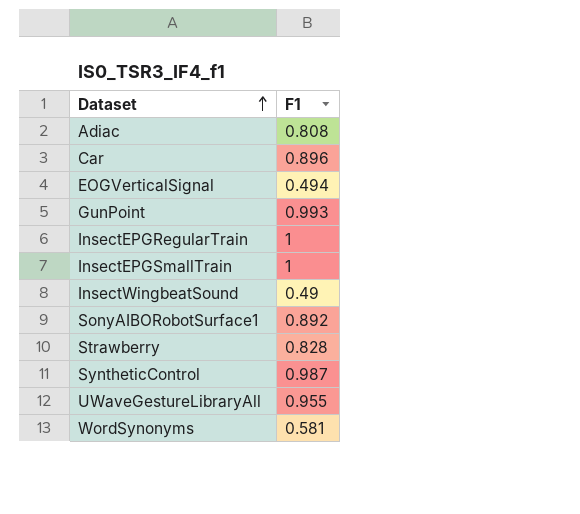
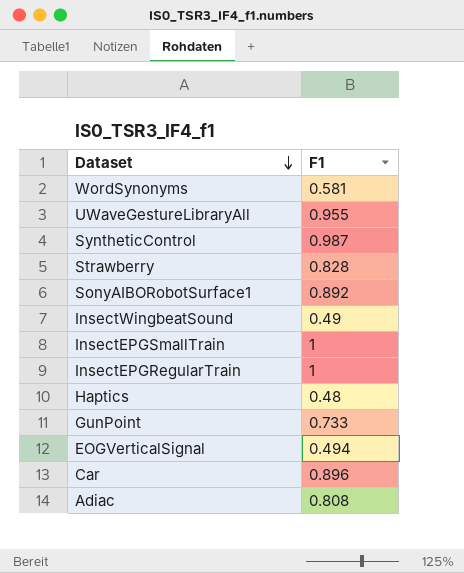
row order: Dataset ascending -> Dataset descending
row Haptics: none -> 0.48
GunPoint | F1: 0.993 -> 0.733

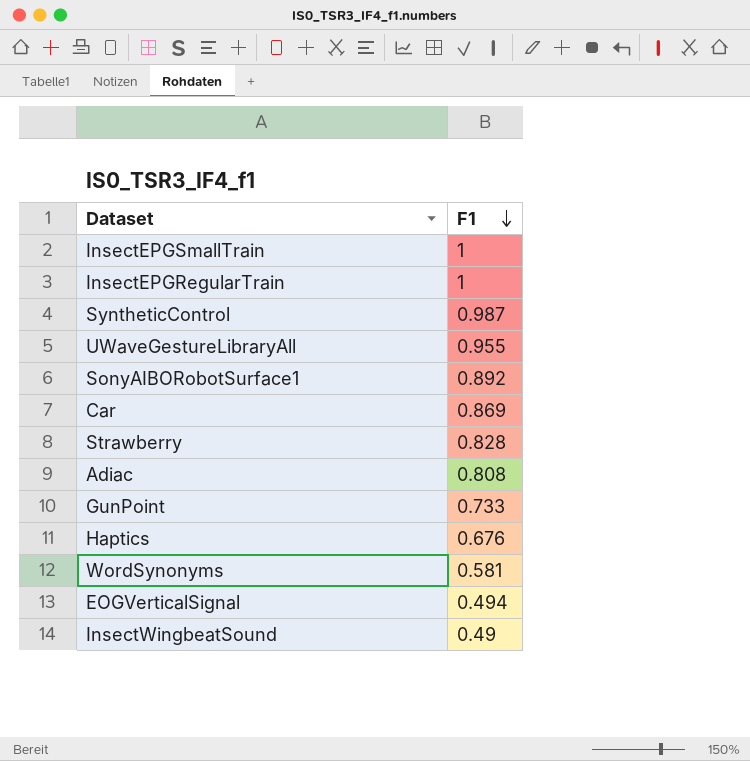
row order: Dataset descending -> F1 descending
Car | F1: 0.896 -> 0.869
Haptics | F1: 0.48 -> 0.676

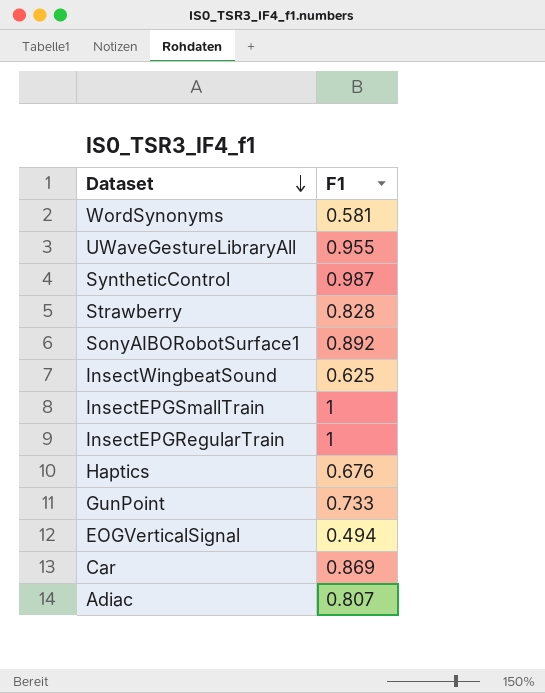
row order: F1 descending -> Dataset descending
InsectWingbeatSound | F1: 0.49 -> 0.625
Adiac | F1: 0.808 -> 0.807

